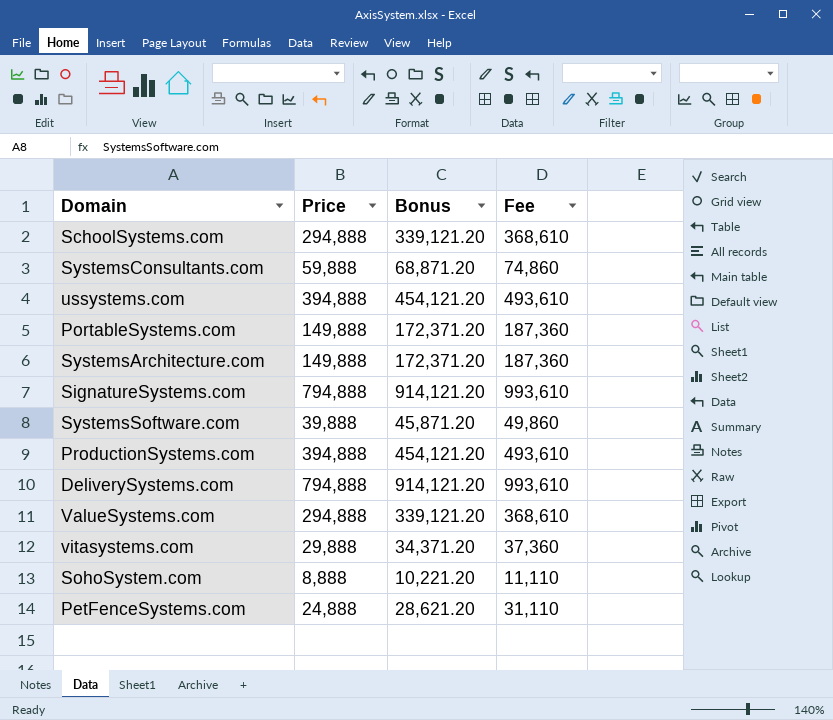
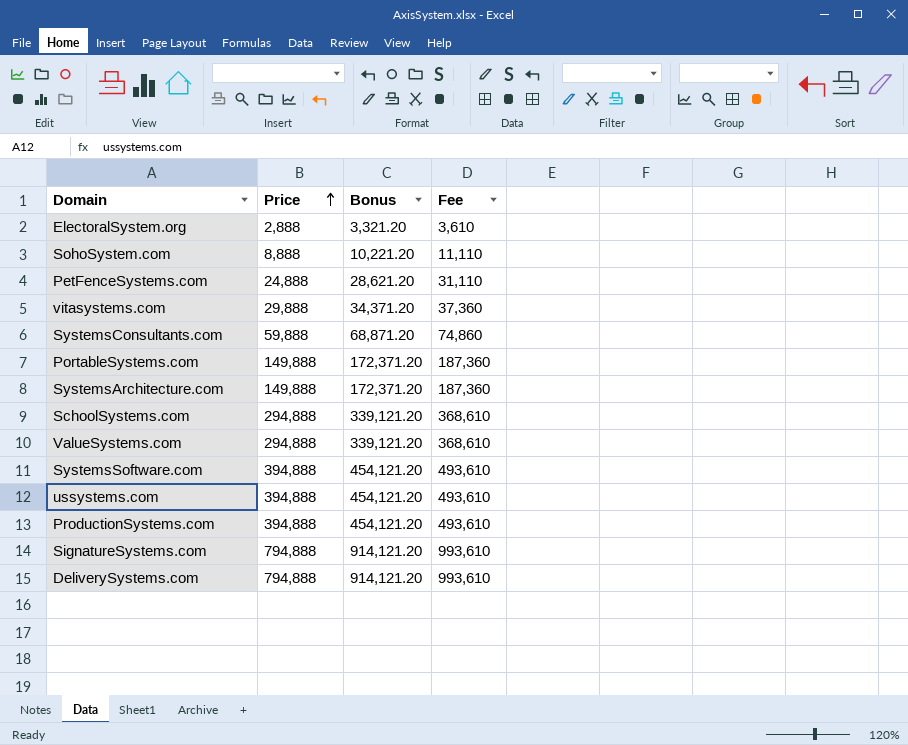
row order: none -> Price ascending
row ElectoralSystem.org: none -> 2,888 | 3,321.20 | 3,610
SystemsSoftware.com | Price: 39,888 -> 394,888
SystemsSoftware.com | Bonus: 45,871.20 -> 454,121.20
SystemsSoftware.com | Fee: 49,860 -> 493,610

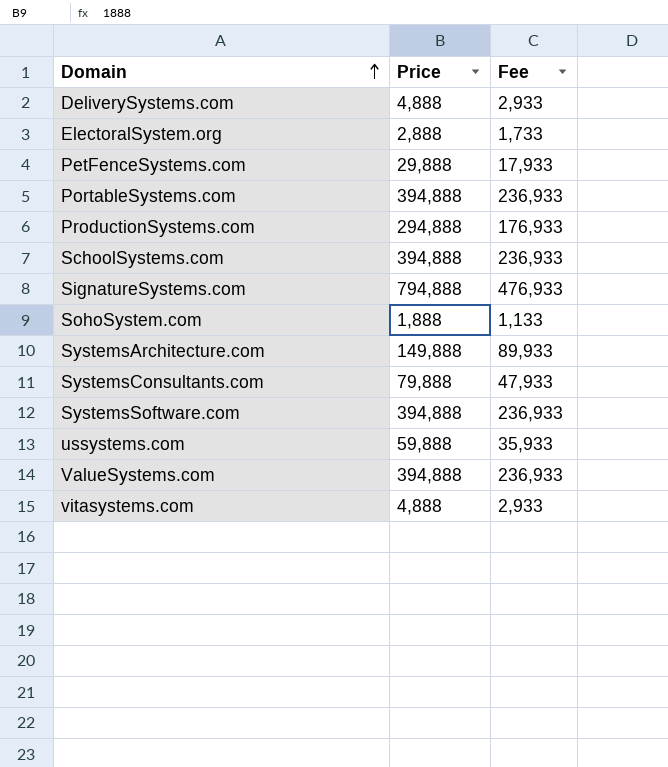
row order: Price ascending -> Domain ascending
column Bonus | formula: [Price] * 1.15 -> none
column Fee | formula: [Price] * 1.25 -> [Price] * 0.6
DeliverySystems.com | Price: 794,888 -> 4,888
PetFenceSystems.com | Price: 24,888 -> 29,888
PortableSystems.com | Price: 149,888 -> 394,888
ProductionSystems.com | Price: 394,888 -> 294,888
SchoolSystems.com | Price: 294,888 -> 394,888
SohoSystem.com | Price: 8,888 -> 1,888
SystemsConsultants.com | Price: 59,888 -> 79,888
ussystems.com | Price: 394,888 -> 59,888
ValueSystems.com | Price: 294,888 -> 394,888
vitasystems.com | Price: 29,888 -> 4,888

